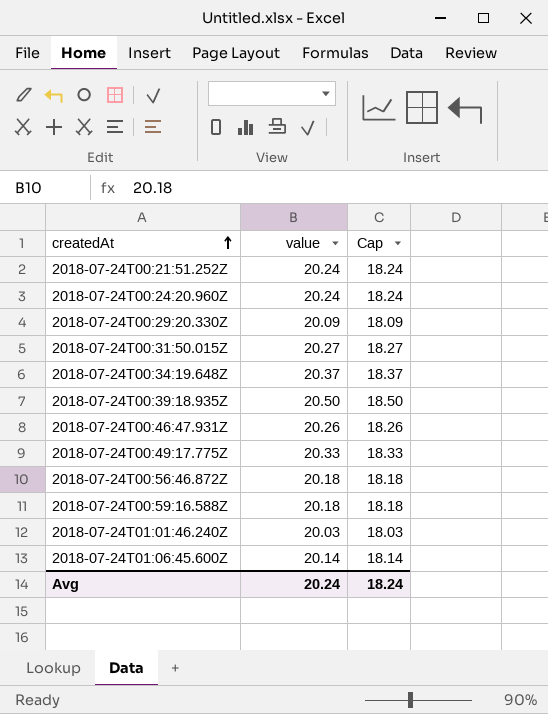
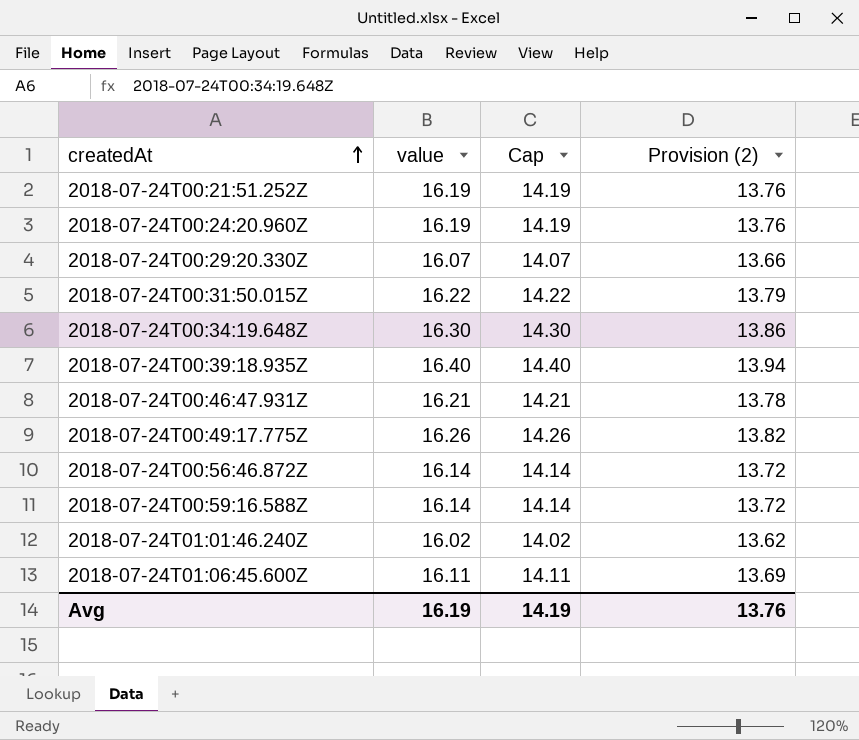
column Provision (2) | formula: none -> [value] * 0.85
2018-07-24T00:21:51.252Z | value: 20.24 -> 16.19
2018-07-24T00:21:51.252Z | Cap: 18.24 -> 14.19
2018-07-24T00:24:20.960Z | value: 20.24 -> 16.19
2018-07-24T00:24:20.960Z | Cap: 18.24 -> 14.19
2018-07-24T00:29:20.330Z | value: 20.09 -> 16.07
2018-07-24T00:29:20.330Z | Cap: 18.09 -> 14.07
2018-07-24T00:31:50.015Z | value: 20.27 -> 16.22
2018-07-24T00:31:50.015Z | Cap: 18.27 -> 14.22
2018-07-24T00:34:19.648Z | value: 20.37 -> 16.30
2018-07-24T00:34:19.648Z | Cap: 18.37 -> 14.30
2018-07-24T00:39:18.935Z | value: 20.50 -> 16.40
2018-07-24T00:39:18.935Z | Cap: 18.50 -> 14.40
2018-07-24T00:46:47.931Z | value: 20.26 -> 16.21
2018-07-24T00:46:47.931Z | Cap: 18.26 -> 14.21
2018-07-24T00:49:17.775Z | value: 20.33 -> 16.26
2018-07-24T00:49:17.775Z | Cap: 18.33 -> 14.26
2018-07-24T00:56:46.872Z | value: 20.18 -> 16.14
2018-07-24T00:56:46.872Z | Cap: 18.18 -> 14.14
2018-07-24T00:59:16.588Z | value: 20.18 -> 16.14
2018-07-24T00:59:16.588Z | Cap: 18.18 -> 14.14
2018-07-24T01:01:46.240Z | value: 20.03 -> 16.02
2018-07-24T01:01:46.240Z | Cap: 18.03 -> 14.02
2018-07-24T01:06:45.600Z | value: 20.14 -> 16.11
2018-07-24T01:06:45.600Z | Cap: 18.14 -> 14.11
Avg | value: 20.24 -> 16.19
Avg | Cap: 18.24 -> 14.19

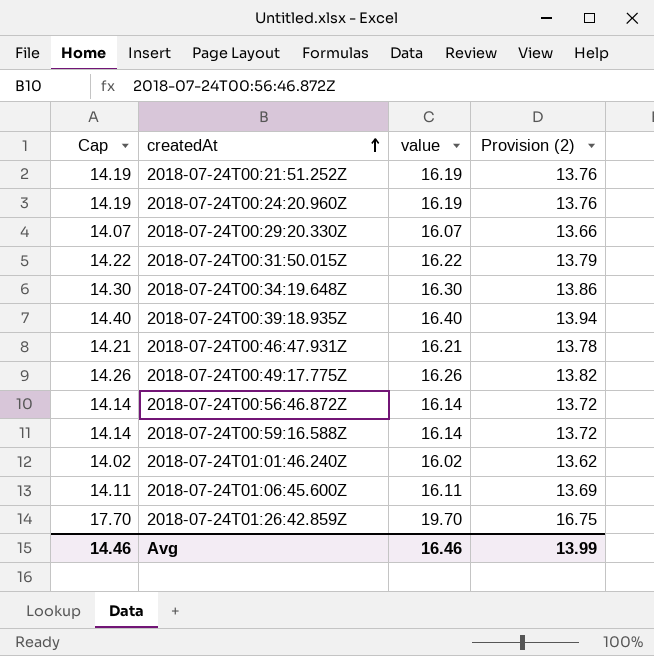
column Cap | position: 3 -> 1
row 2018-07-24T01:26:42.859Z: none -> 17.70 | 19.70 | 16.75
Avg | Cap: 14.19 -> 14.46
Avg | value: 16.19 -> 16.46
Avg | Provision (2): 13.76 -> 13.99

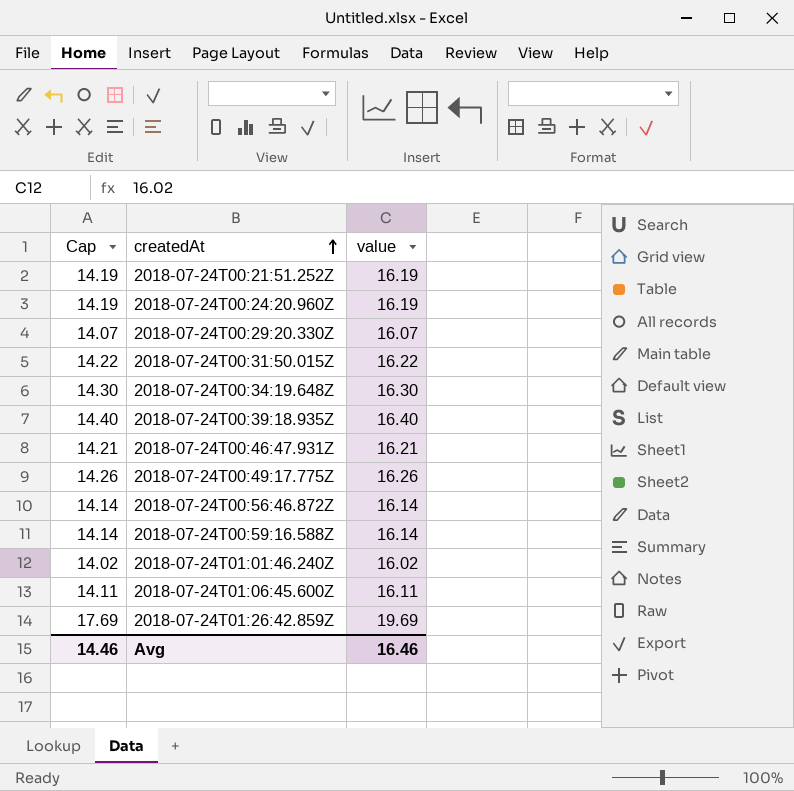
column Provision (2) | formula: [value] * 0.85 -> none
2018-07-24T01:26:42.859Z | Cap: 17.70 -> 17.69
2018-07-24T01:26:42.859Z | value: 19.70 -> 19.69

